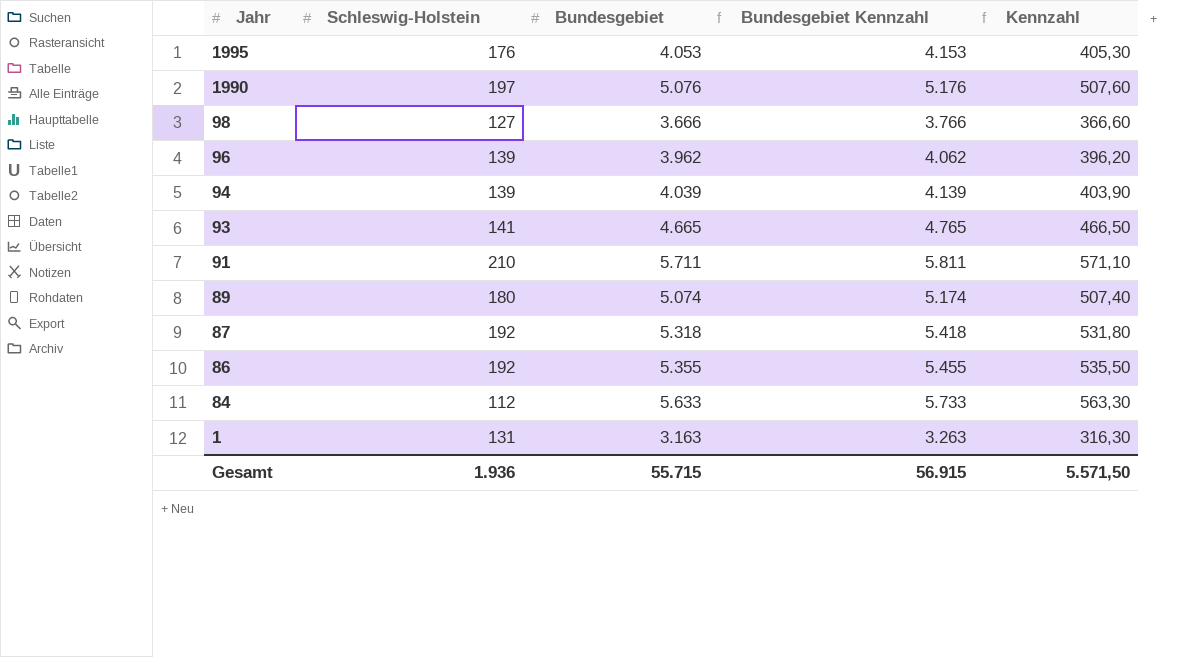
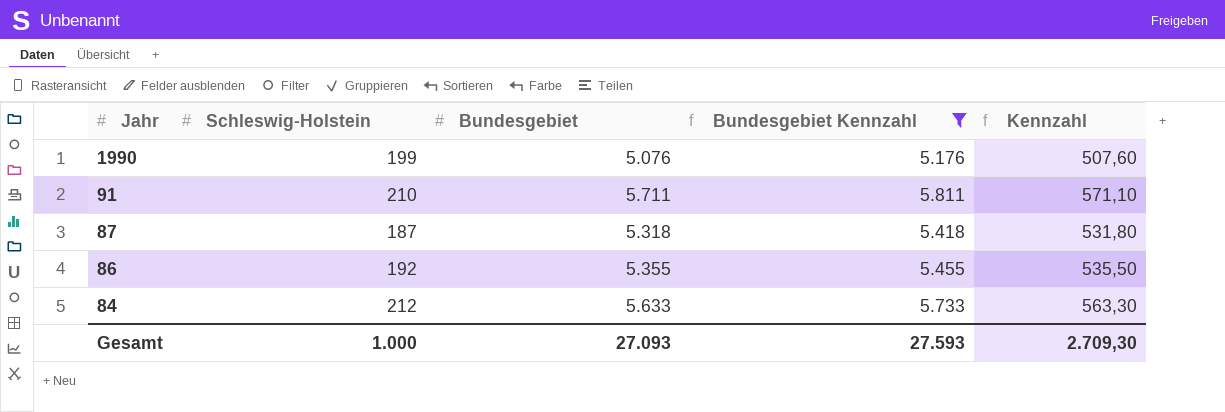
filter: none -> Bundesgebiet Kennzahl >= 5.176
1990 | Schleswig-Holstein: 197 -> 199
87 | Schleswig-Holstein: 192 -> 187
84 | Schleswig-Holstein: 112 -> 212
Gesamt | Schleswig-Holstein: 1.936 -> 1.000
Gesamt | Bundesgebiet: 55.715 -> 27.093
Gesamt | Bundesgebiet Kennzahl: 56.915 -> 27.593
Gesamt | Kennzahl: 5.571,50 -> 2.709,30

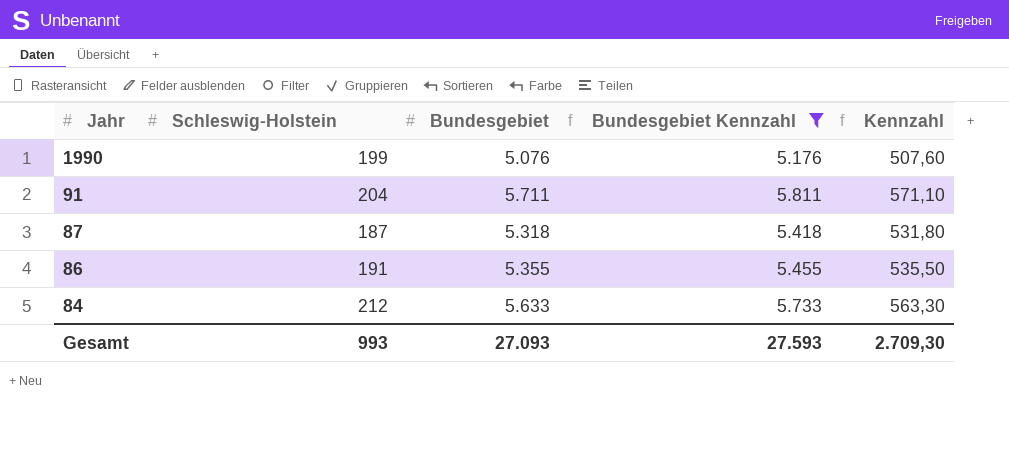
91 | Schleswig-Holstein: 210 -> 204
86 | Schleswig-Holstein: 192 -> 191
Gesamt | Schleswig-Holstein: 1.000 -> 993

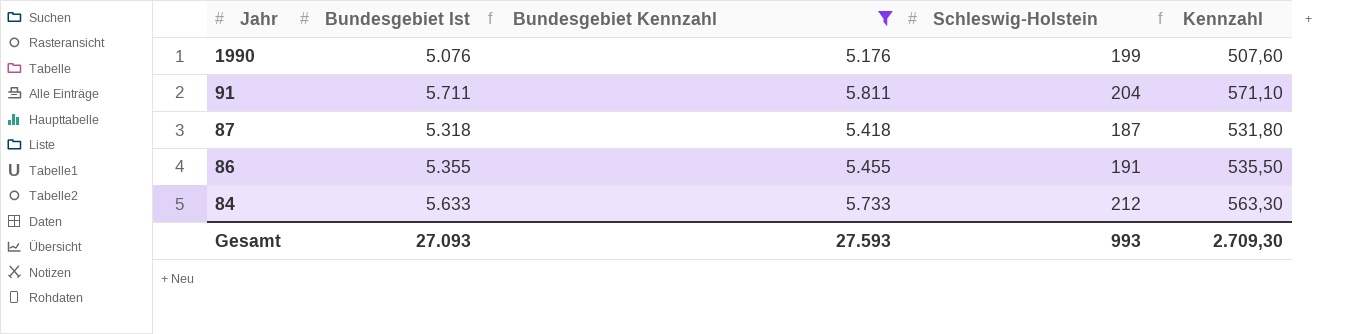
column name: Bundesgebiet -> Bundesgebiet Ist
column Schleswig-Holstein | position: 2 -> 4

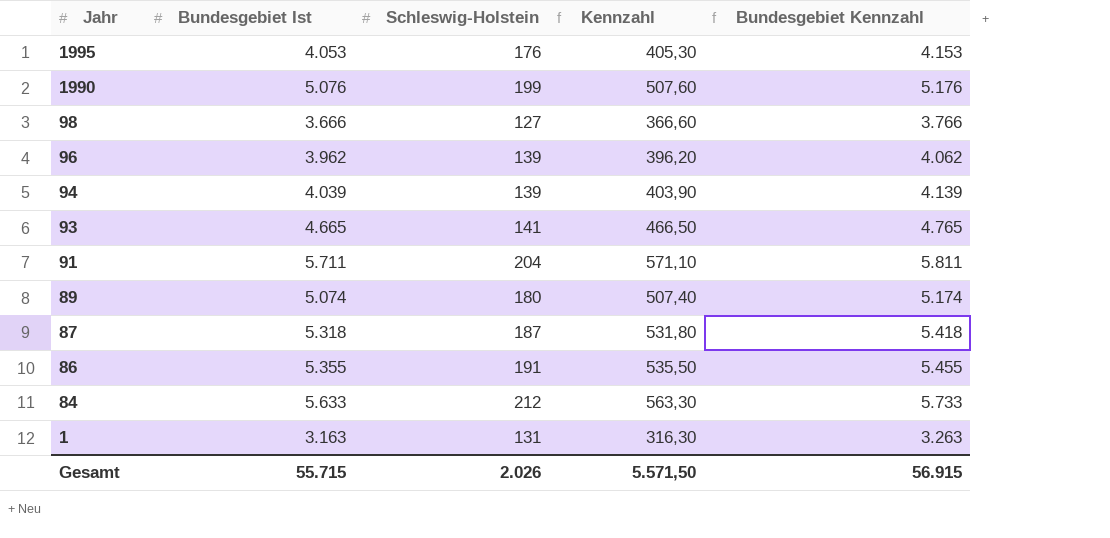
filter: Bundesgebiet Kennzahl >= 5.176 -> none
column Bundesgebiet Kennzahl | position: 3 -> 5
Gesamt | Bundesgebiet Ist: 27.093 -> 55.715
Gesamt | Schleswig-Holstein: 993 -> 2.026
Gesamt | Kennzahl: 2.709,30 -> 5.571,50
Gesamt | Bundesgebiet Kennzahl: 27.593 -> 56.915

